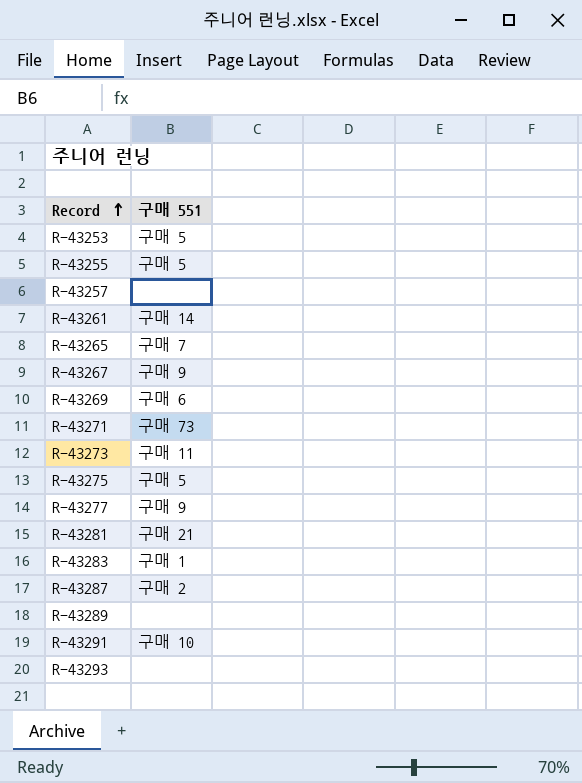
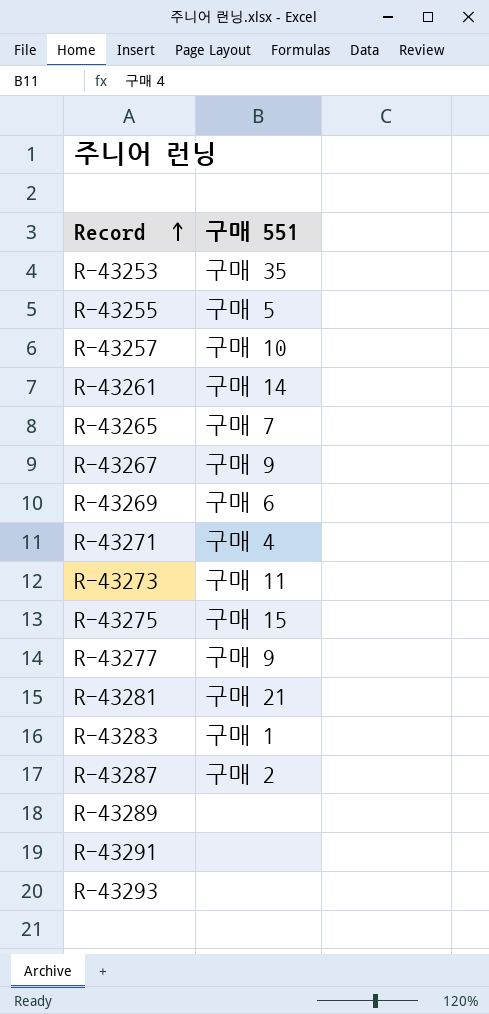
R-43253 | 구매 551: 구매 5 -> 구매 35
R-43257 | 구매 551: none -> 구매 10
R-43271 | 구매 551: 구매 73 -> 구매 4
R-43275 | 구매 551: 구매 5 -> 구매 15
R-43291 | 구매 551: 구매 10 -> none

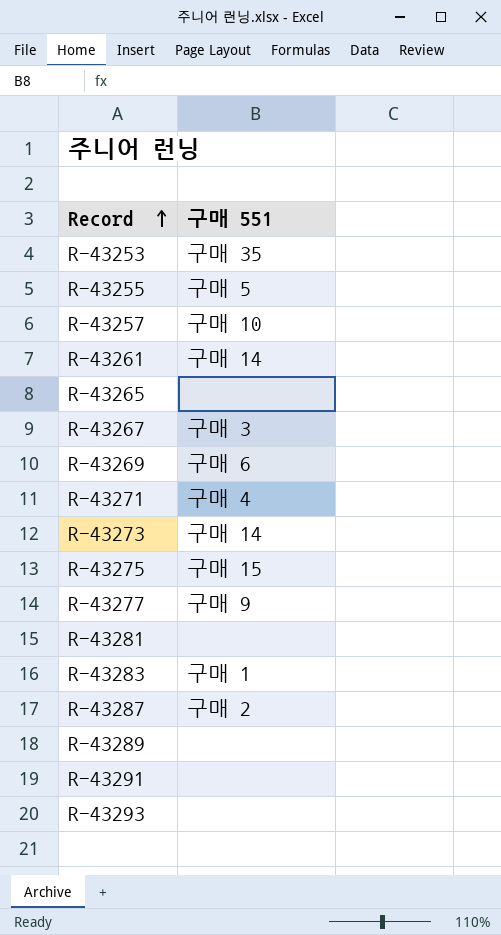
R-43265 | 구매 551: 구매 7 -> none
R-43267 | 구매 551: 구매 9 -> 구매 3
R-43273 | 구매 551: 구매 11 -> 구매 14
R-43281 | 구매 551: 구매 21 -> none

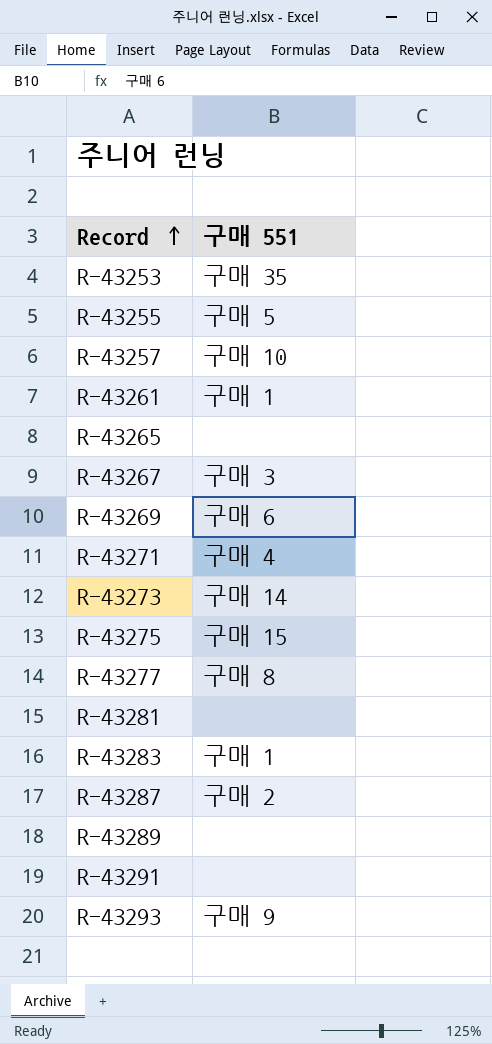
R-43261 | 구매 551: 구매 14 -> 구매 1
R-43277 | 구매 551: 구매 9 -> 구매 8
R-43293 | 구매 551: none -> 구매 9

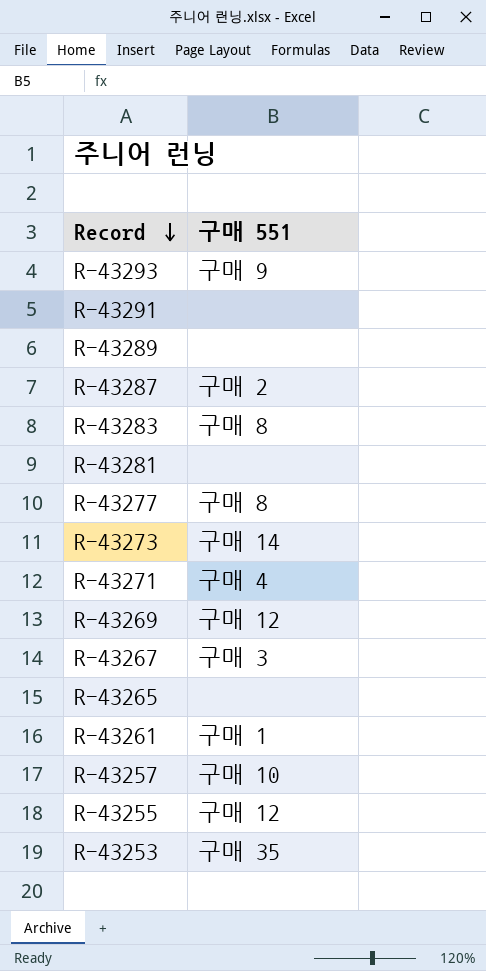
row order: Record ascending -> Record descending
row R-43275: 구매 15 -> none
R-43283 | 구매 551: 구매 1 -> 구매 8
R-43269 | 구매 551: 구매 6 -> 구매 12
R-43255 | 구매 551: 구매 5 -> 구매 12

